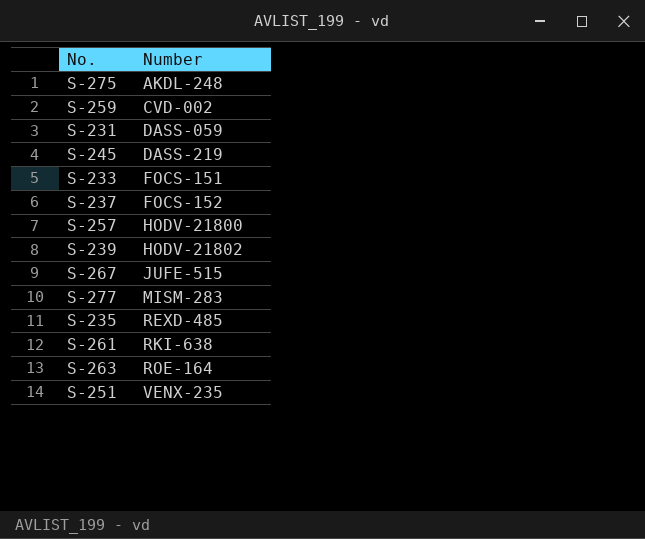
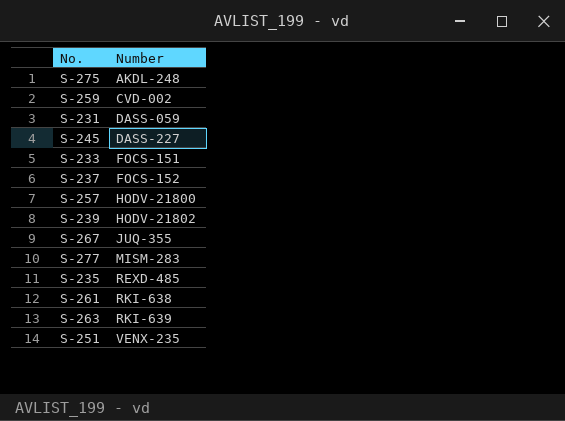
S-245 | Number: DASS-219 -> DASS-227
S-267 | Number: JUFE-515 -> JUQ-355
S-263 | Number: ROE-164 -> RKI-639

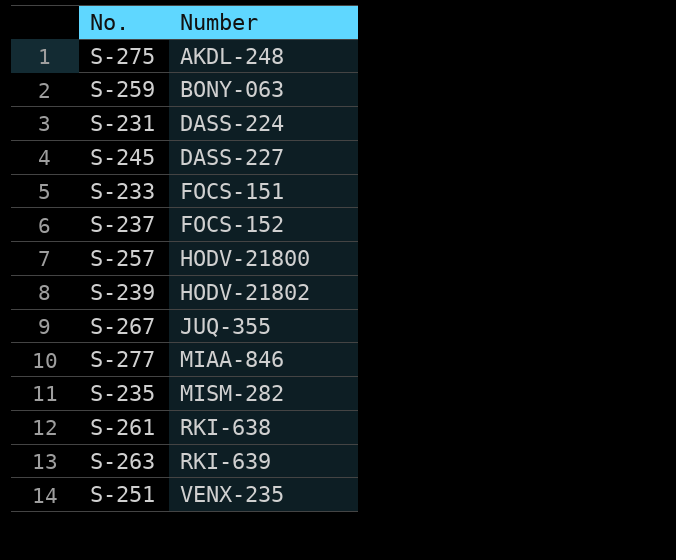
S-259 | Number: CVD-002 -> BONY-063
S-231 | Number: DASS-059 -> DASS-224
S-277 | Number: MISM-283 -> MIAA-846
S-235 | Number: REXD-485 -> MISM-282

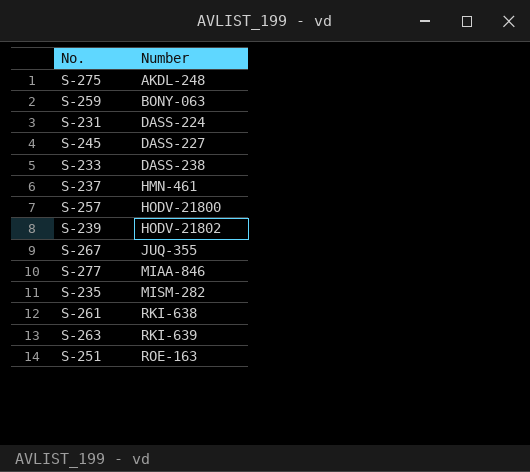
S-233 | Number: FOCS-151 -> DASS-238
S-237 | Number: FOCS-152 -> HMN-461
S-251 | Number: VENX-235 -> ROE-163

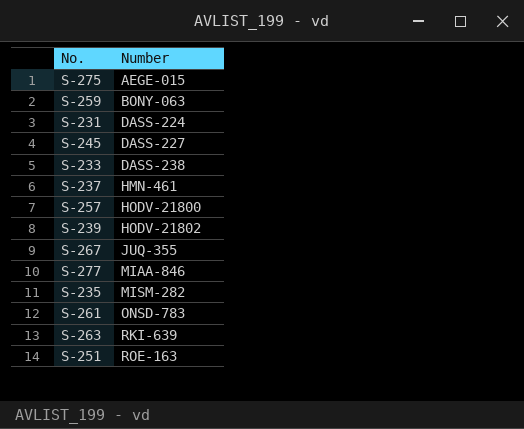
S-275 | Number: AKDL-248 -> AEGE-015
S-261 | Number: RKI-638 -> ONSD-783

